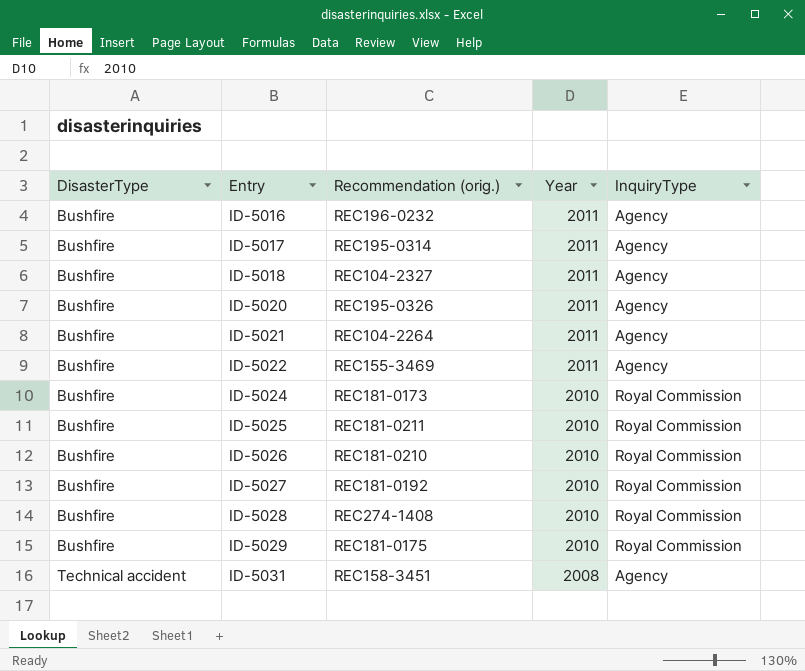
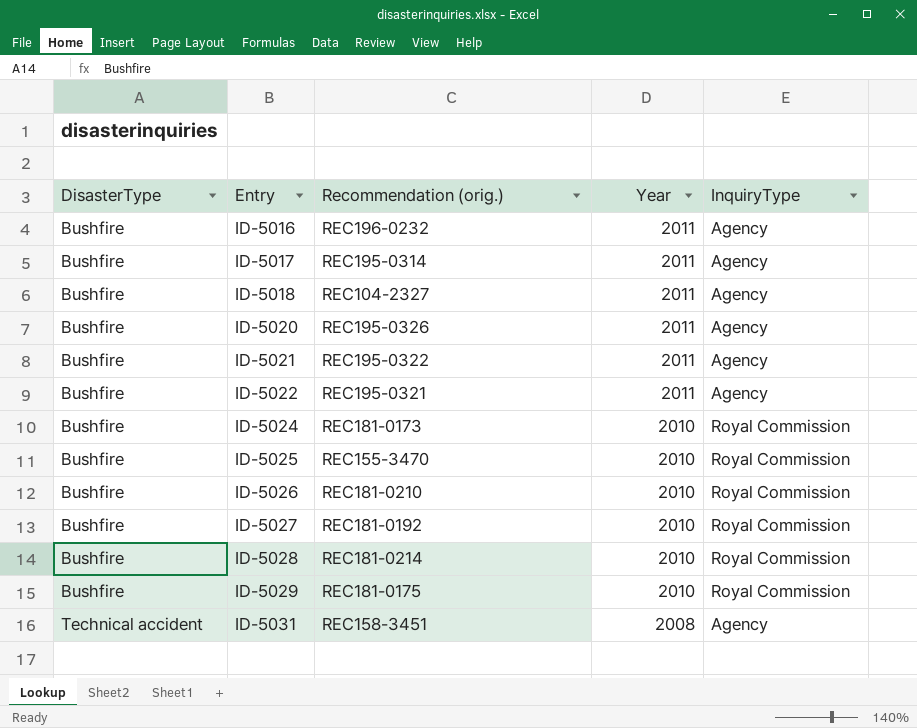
ID-5021 | Recommendation (orig.): REC104-2264 -> REC195-0322
ID-5022 | Recommendation (orig.): REC155-3469 -> REC195-0321
ID-5025 | Recommendation (orig.): REC181-0211 -> REC155-3470
ID-5028 | Recommendation (orig.): REC274-1408 -> REC181-0214

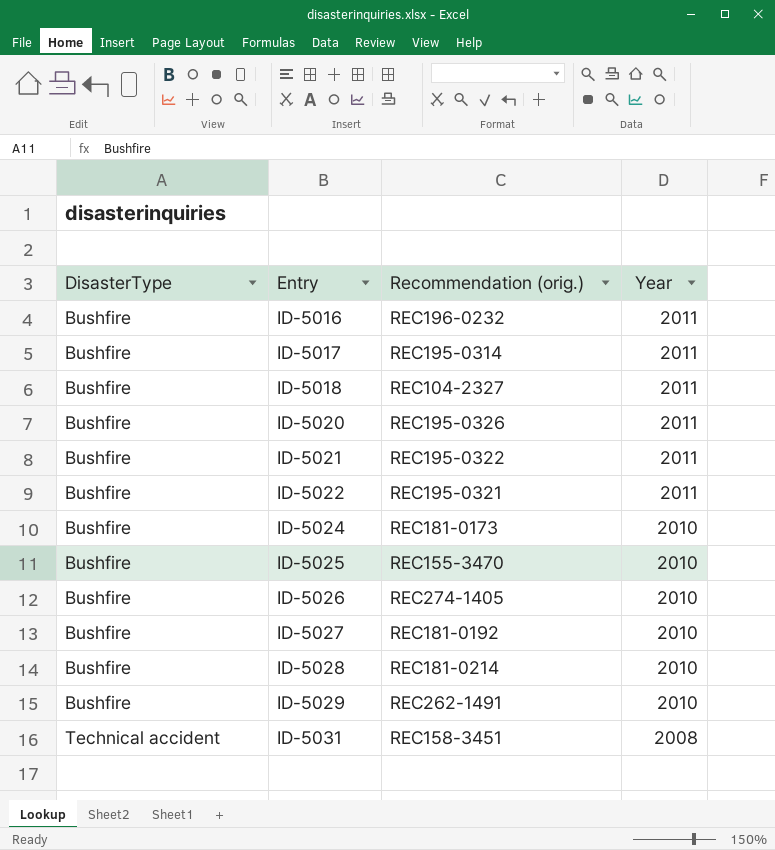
column InquiryType | position: 5 -> none
ID-5026 | Recommendation (orig.): REC181-0210 -> REC274-1405
ID-5029 | Recommendation (orig.): REC181-0175 -> REC262-1491

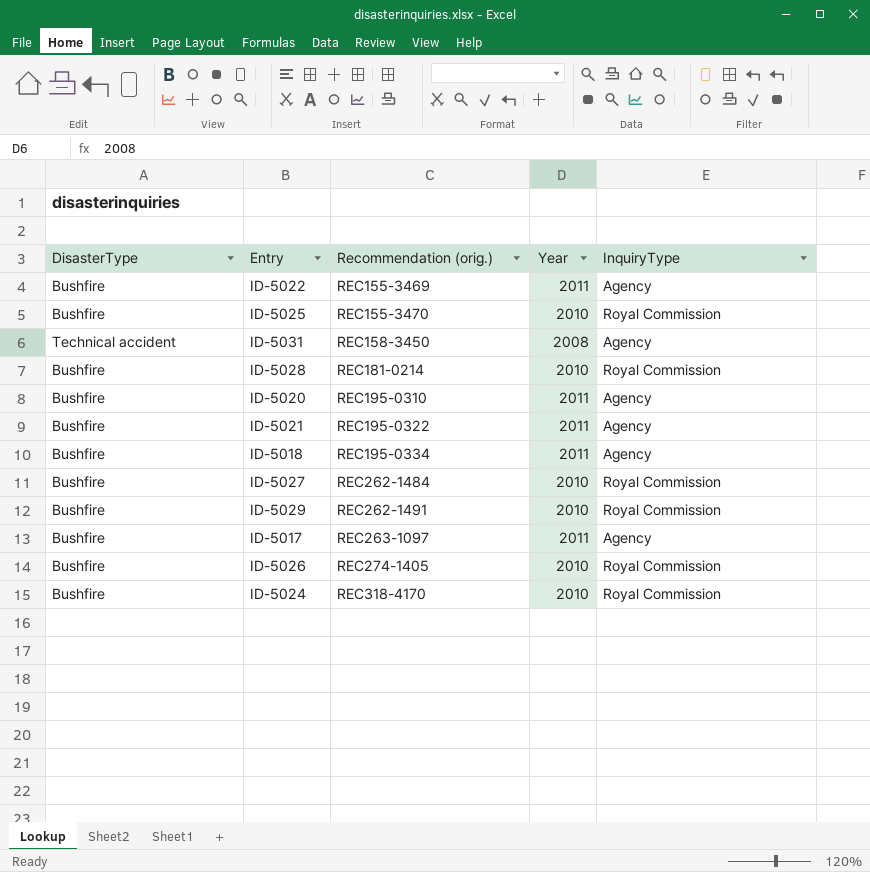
row order: DisasterType ascending -> Recommendation (orig.) ascending
column InquiryType | position: none -> 5
row ID-5016: Bushfire | REC196-0232 | 2011 -> none
ID-5022 | Recommendation (orig.): REC195-0321 -> REC155-3469
ID-5031 | Recommendation (orig.): REC158-3451 -> REC158-3450
ID-5020 | Recommendation (orig.): REC195-0326 -> REC195-0310
ID-5018 | Recommendation (orig.): REC104-2327 -> REC195-0334
ID-5027 | Recommendation (orig.): REC181-0192 -> REC262-1484
ID-5017 | Recommendation (orig.): REC195-0314 -> REC263-1097
ID-5024 | Recommendation (orig.): REC181-0173 -> REC318-4170

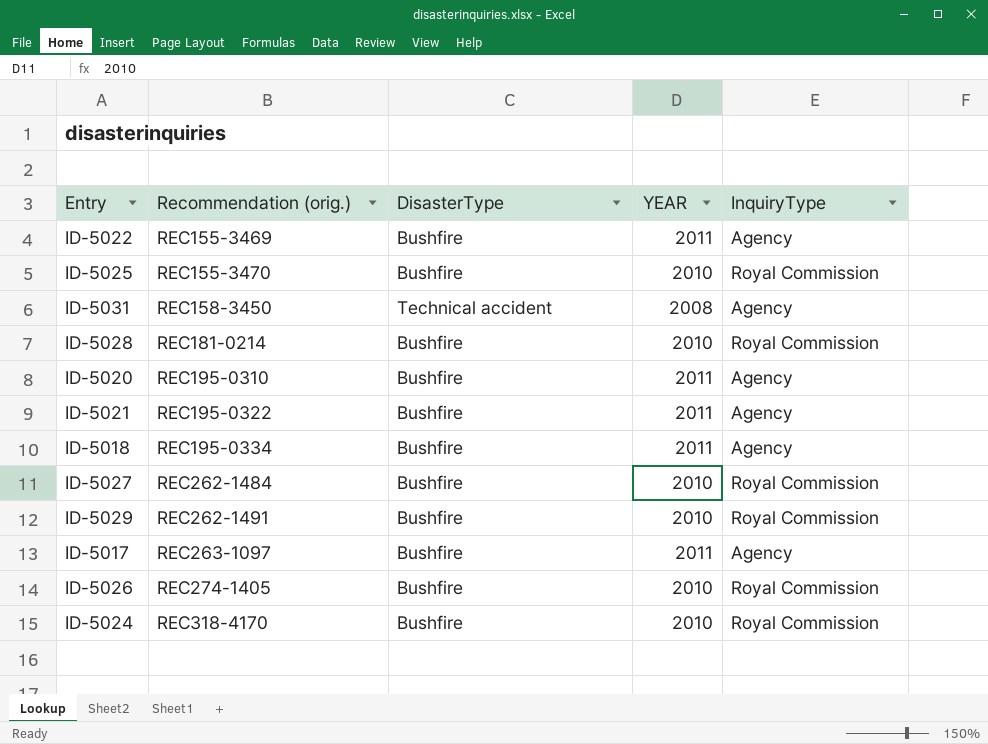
column DisasterType | position: 1 -> 3
column name: Year -> YEAR

